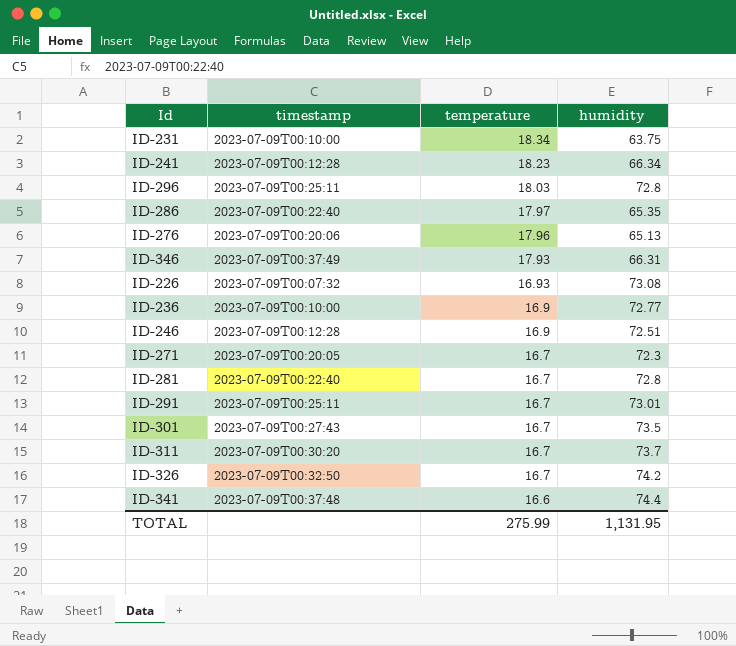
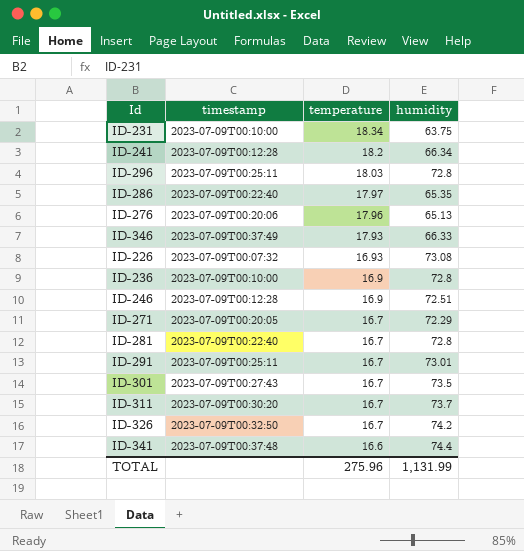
ID-241 | temperature: 18.23 -> 18.2
ID-346 | humidity: 66.31 -> 66.33
ID-236 | humidity: 72.77 -> 72.8
ID-271 | humidity: 72.3 -> 72.29
TOTAL | temperature: 275.99 -> 275.96
TOTAL | humidity: 1,131.95 -> 1,131.99

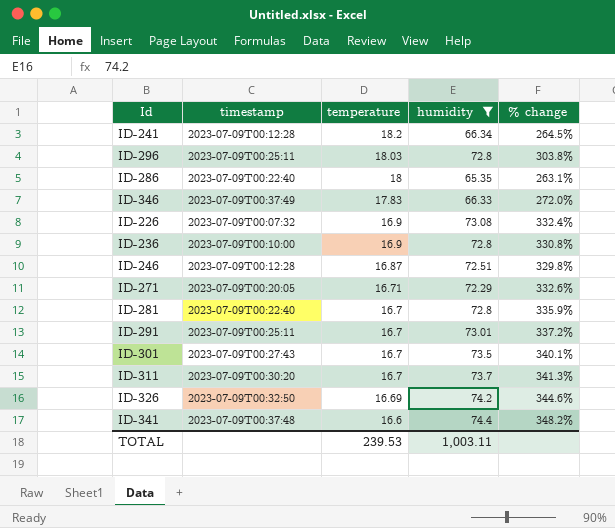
filter: none -> humidity >= 65.35
column % change | formula: none -> ([humidity] - [temperature]) / [temperature]
ID-286 | temperature: 17.97 -> 18
ID-346 | temperature: 17.93 -> 17.83
ID-226 | temperature: 16.93 -> 16.9
ID-246 | temperature: 16.9 -> 16.87
ID-271 | temperature: 16.7 -> 16.71
ID-326 | temperature: 16.7 -> 16.69
TOTAL | temperature: 275.96 -> 239.53
TOTAL | humidity: 1,131.99 -> 1,003.11

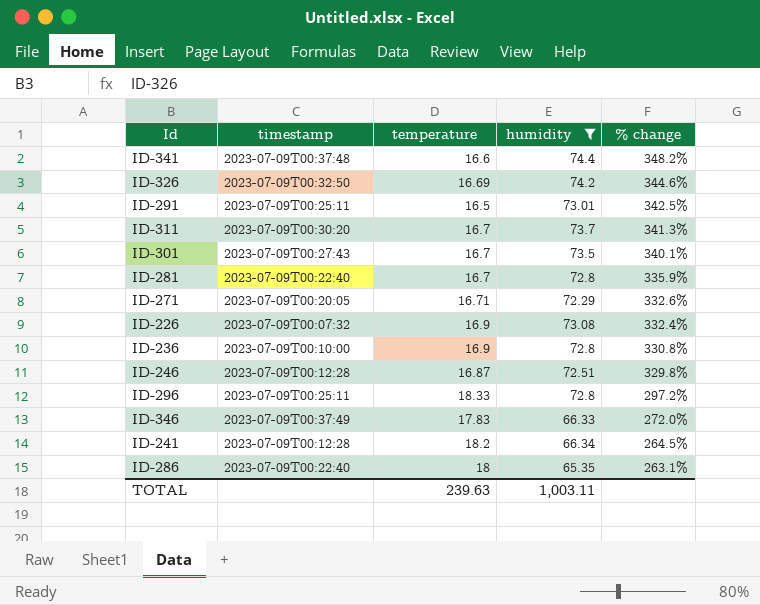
row order: temperature descending -> % change descending
ID-291 | temperature: 16.7 -> 16.5
ID-291 | % change: 337.2% -> 342.5%
ID-296 | temperature: 18.03 -> 18.33
ID-296 | % change: 303.8% -> 297.2%
TOTAL | temperature: 239.53 -> 239.63

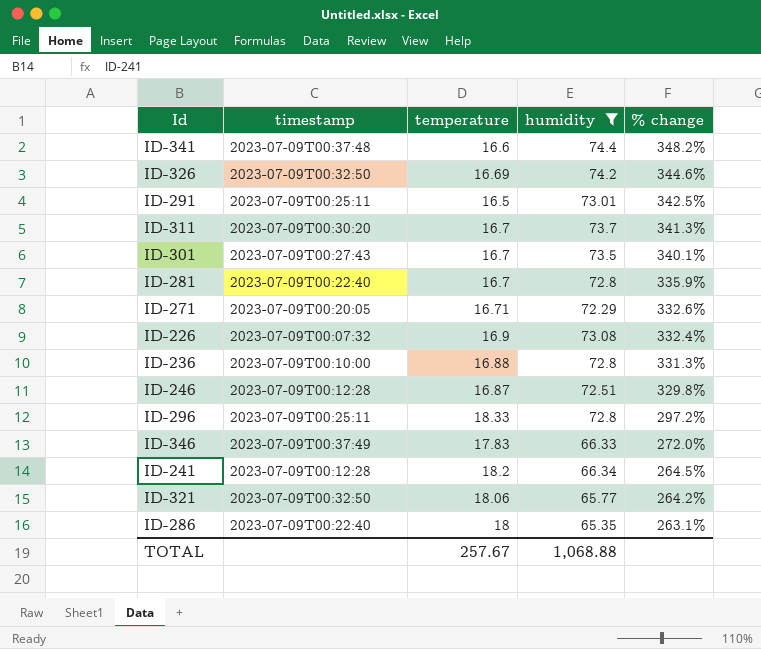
ID-236 | temperature: 16.9 -> 16.88
ID-236 | % change: 330.8% -> 331.3%
row ID-321: none -> 2023-07-09T00:32:50 | 18.06 | 65.77 | 264.2%
TOTAL | temperature: 239.63 -> 257.67
TOTAL | humidity: 1,003.11 -> 1,068.88

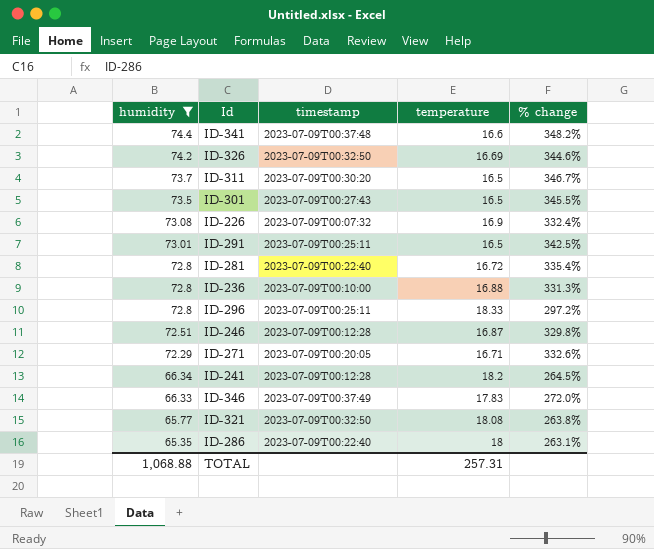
row order: % change descending -> humidity descending
column humidity | position: 4 -> 1
ID-311 | temperature: 16.7 -> 16.5
ID-311 | % change: 341.3% -> 346.7%
ID-301 | temperature: 16.7 -> 16.5
ID-301 | % change: 340.1% -> 345.5%
ID-281 | temperature: 16.7 -> 16.72
ID-281 | % change: 335.9% -> 335.4%
ID-321 | temperature: 18.06 -> 18.08
ID-321 | % change: 264.2% -> 263.8%
TOTAL | temperature: 257.67 -> 257.31

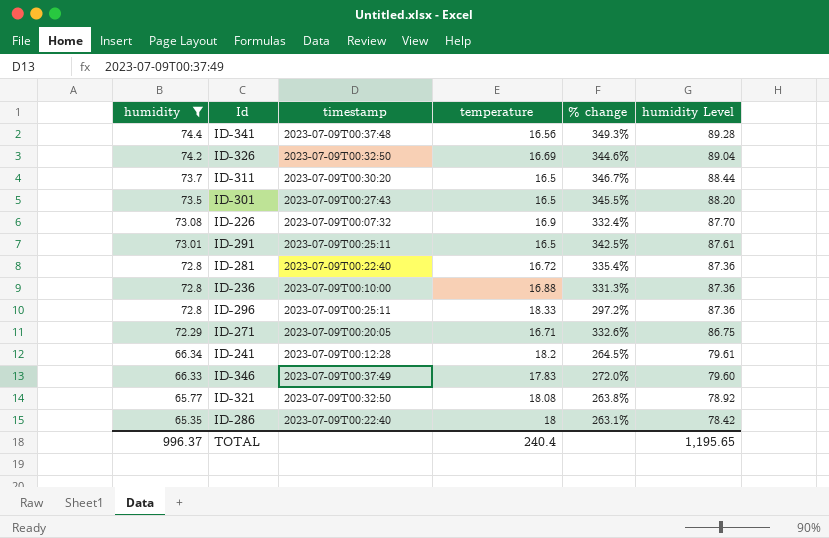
column humidity Level | formula: none -> [humidity] * 1.2
row ID-246: 72.51 | 2023-07-09T00:12:28 | 16.87 | 329.8% -> none
ID-341 | temperature: 16.6 -> 16.56
ID-341 | % change: 348.2% -> 349.3%
TOTAL | humidity: 1,068.88 -> 996.37
TOTAL | temperature: 257.31 -> 240.4

